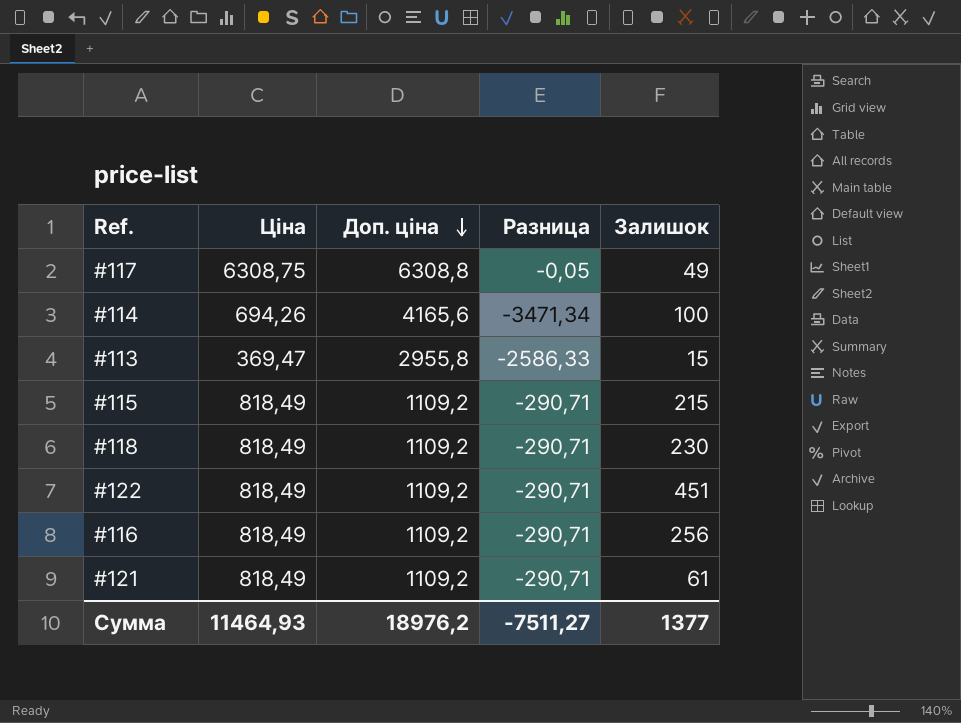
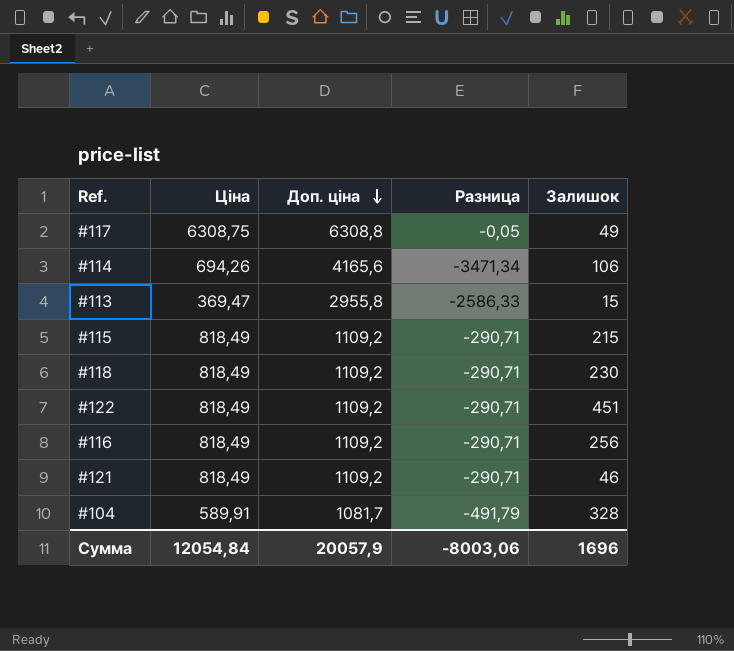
#114 | Залишок: 100 -> 106
#121 | Залишок: 61 -> 46
row #104: none -> 589,91 | 1081,7 | -491,79 | 328
Сумма | Ціна: 11464,93 -> 12054,84
Сумма | Доп. ціна: 18976,2 -> 20057,9
Сумма | Разница: -7511,27 -> -8003,06
Сумма | Залишок: 1377 -> 1696

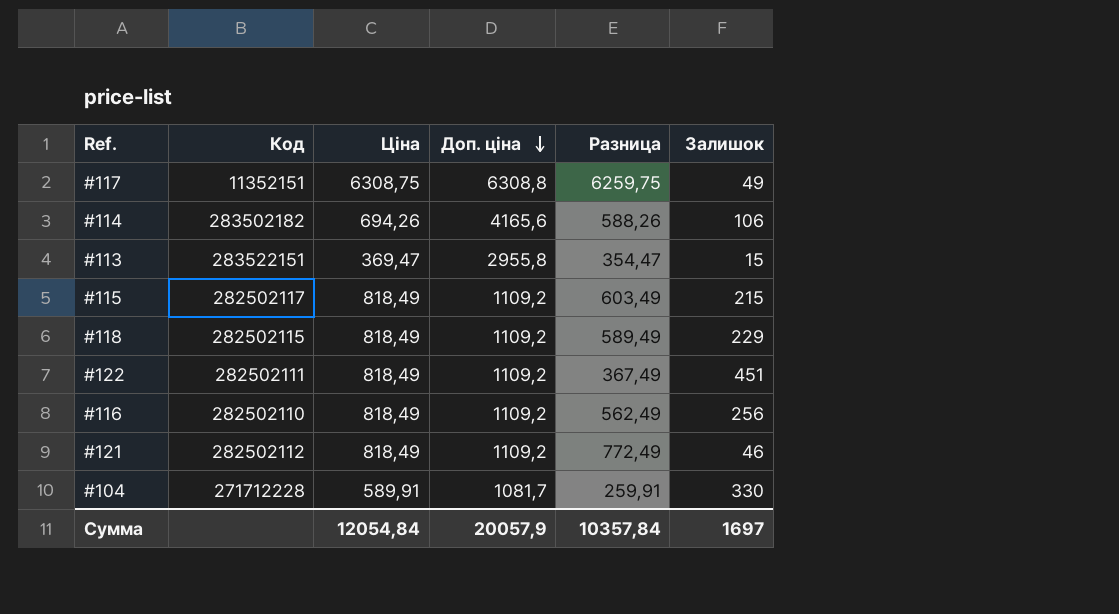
column Код | position: none -> 2
column Разница | formula: [Ціна] - [Доп. ціна] -> [Ціна] - [Залишок]
#118 | Залишок: 230 -> 229
#104 | Залишок: 328 -> 330
Сумма | Разница: -8003,06 -> 10357,84
Сумма | Залишок: 1696 -> 1697

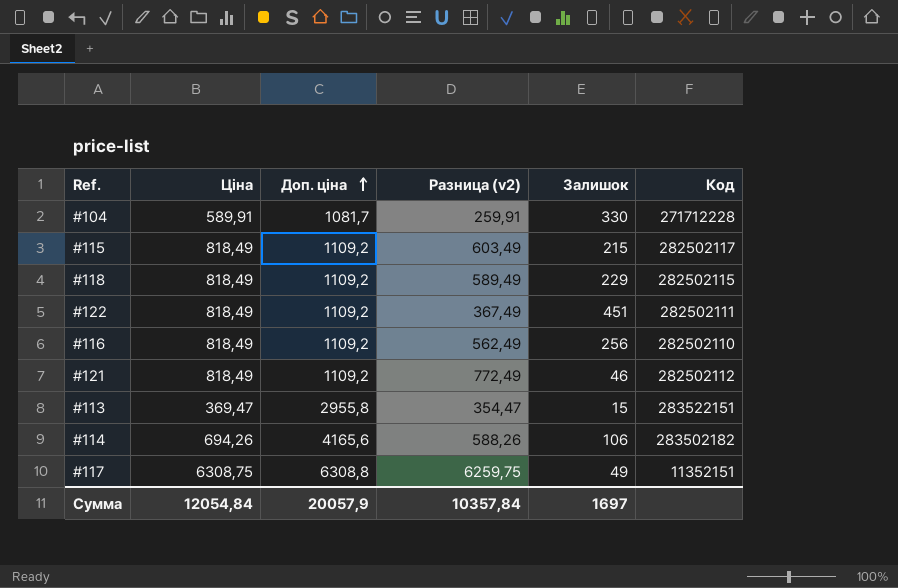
row order: Доп. ціна descending -> Доп. ціна ascending
column name: Разница -> Разница (v2)
column Код | position: 2 -> 6

